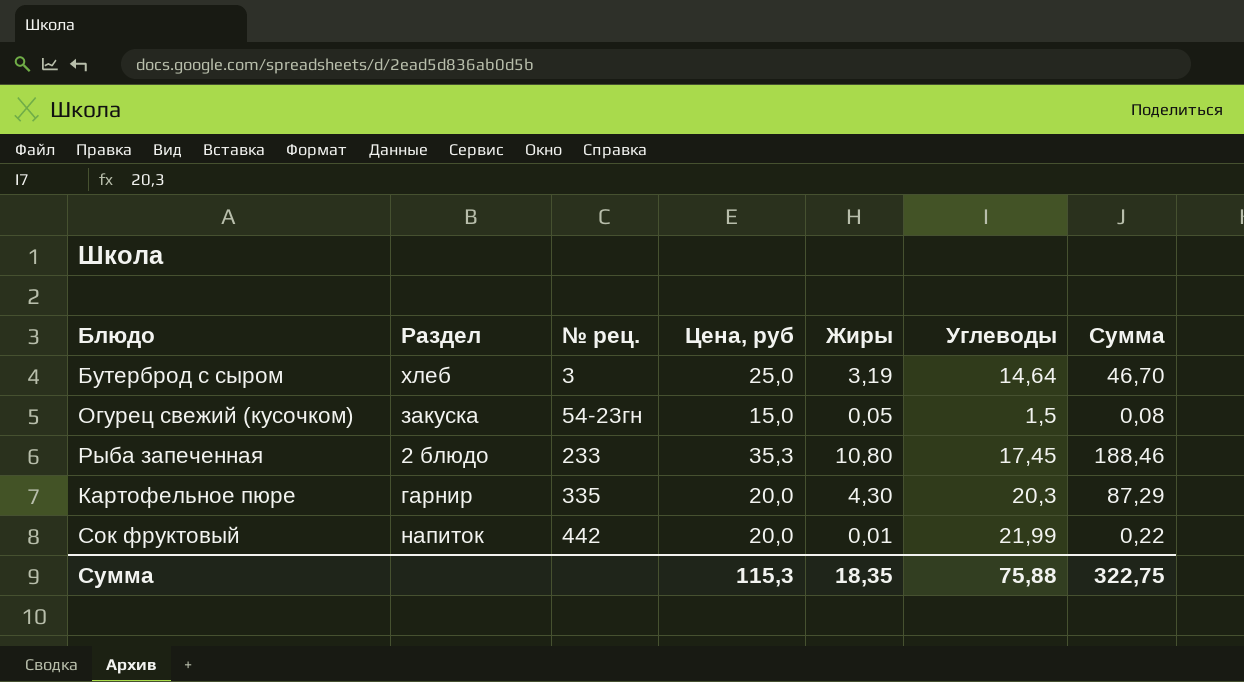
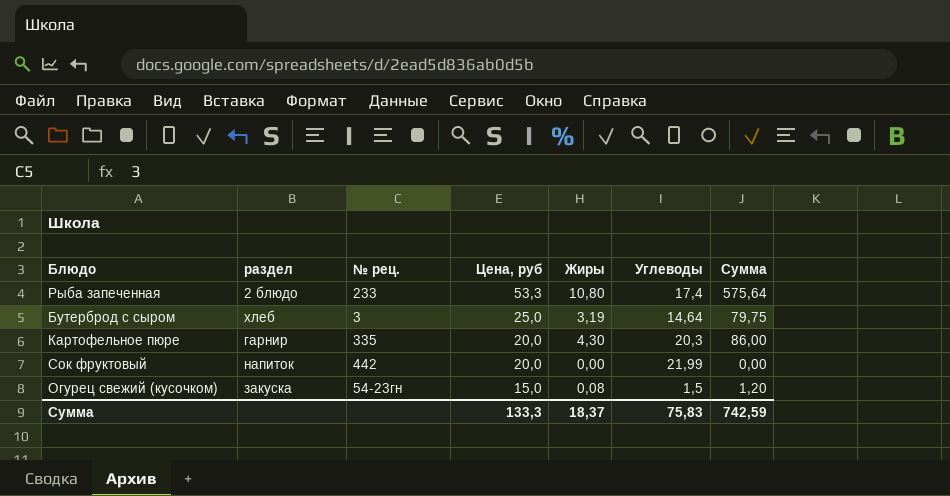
row order: № рец. ascending -> Цена, руб descending
column name: Раздел -> раздел
column Сумма | formula: [Жиры] * [Углеводы] -> [Цена, руб] * [Жиры]
Рыба запеченная | Цена, руб: 35,3 -> 53,3
Рыба запеченная | Углеводы: 17,45 -> 17,4
Сок фруктовый | Жиры: 0,01 -> 0,00
Огурец свежий (кусочком) | Жиры: 0,05 -> 0,08
Сумма | Цена, руб: 115,3 -> 133,3
Сумма | Жиры: 18,35 -> 18,37
Сумма | Углеводы: 75,88 -> 75,83
Сумма | Сумма: 322,75 -> 742,59

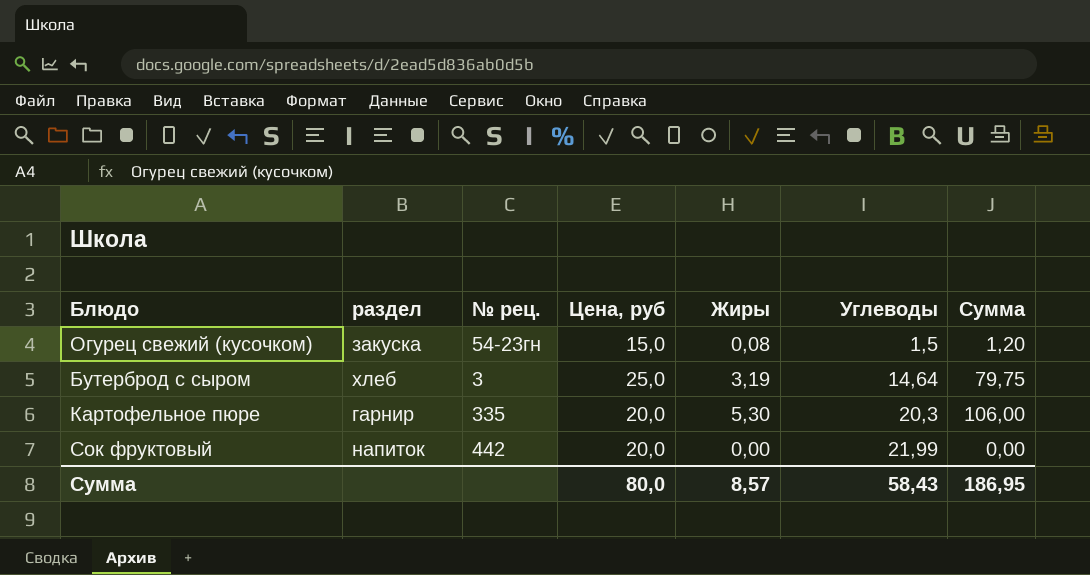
row order: Цена, руб descending -> Углеводы ascending
row Рыба запеченная: 2 блюдо | 233 | 53,3 | 10,80 | 17,4 | 575,64 -> none
Картофельное пюре | Жиры: 4,30 -> 5,30
Картофельное пюре | Сумма: 86,00 -> 106,00
Сумма | Цена, руб: 133,3 -> 80,0
Сумма | Жиры: 18,37 -> 8,57
Сумма | Углеводы: 75,83 -> 58,43
Сумма | Сумма: 742,59 -> 186,95

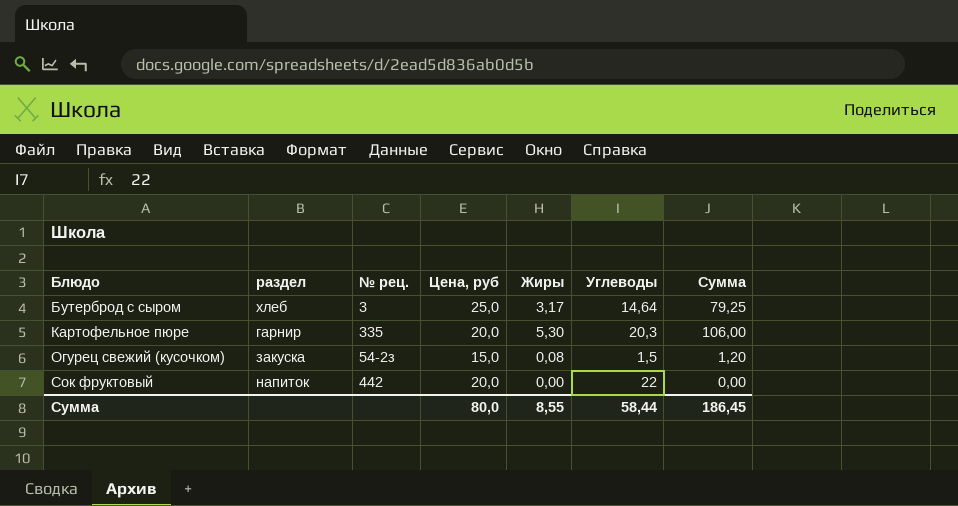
row order: Углеводы ascending -> Блюдо ascending
Бутерброд с сыром | Жиры: 3,19 -> 3,17
Бутерброд с сыром | Сумма: 79,75 -> 79,25
Огурец свежий (кусочком) | № рец.: 54-23гн -> 54-2з
Сок фруктовый | Углеводы: 21,99 -> 22
Сумма | Жиры: 8,57 -> 8,55
Сумма | Углеводы: 58,43 -> 58,44
Сумма | Сумма: 186,95 -> 186,45

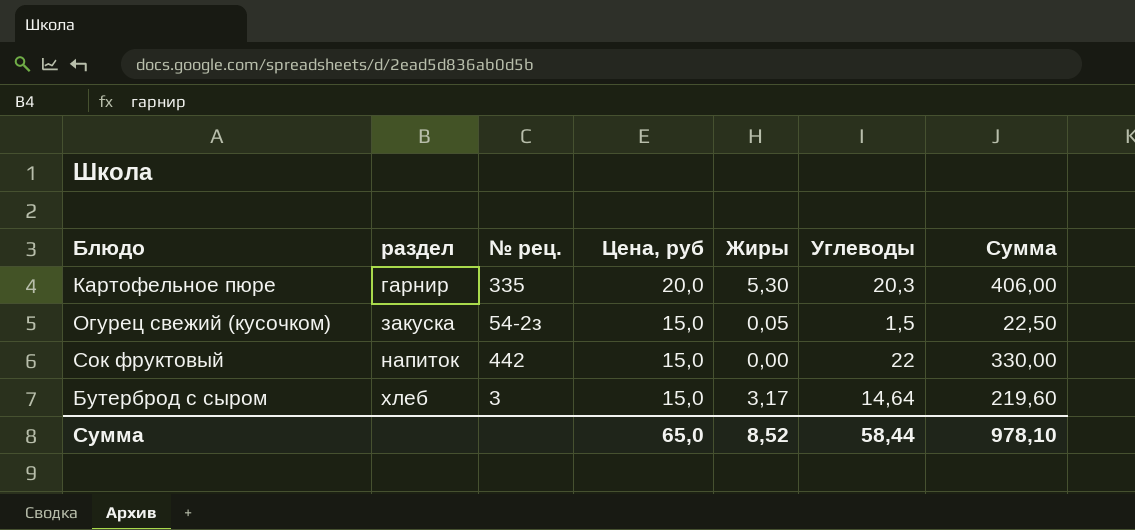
row order: Блюдо ascending -> раздел ascending
column Сумма | formula: [Цена, руб] * [Жиры] -> [Цена, руб] * [Углеводы]
Огурец свежий (кусочком) | Жиры: 0,08 -> 0,05
Сок фруктовый | Цена, руб: 20,0 -> 15,0
Бутерброд с сыром | Цена, руб: 25,0 -> 15,0
Сумма | Цена, руб: 80,0 -> 65,0
Сумма | Жиры: 8,55 -> 8,52
Сумма | Сумма: 186,45 -> 978,10

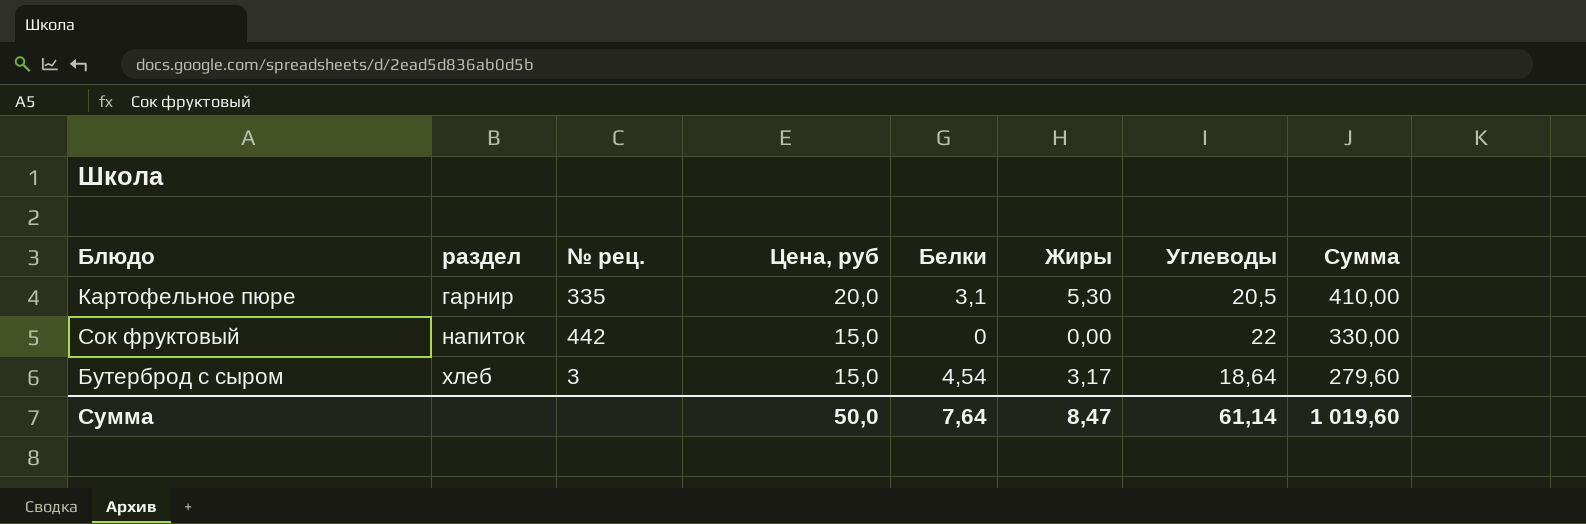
column Белки | position: none -> 5
row Огурец свежий (кусочком): закуска | 54-2з | 15,0 | 0,05 | 1,5 | 22,50 -> none
Картофельное пюре | Углеводы: 20,3 -> 20,5
Картофельное пюре | Сумма: 406,00 -> 410,00
Бутерброд с сыром | Углеводы: 14,64 -> 18,64
Бутерброд с сыром | Сумма: 219,60 -> 279,60
Сумма | Цена, руб: 65,0 -> 50,0
Сумма | Жиры: 8,52 -> 8,47
Сумма | Углеводы: 58,44 -> 61,14
Сумма | Сумма: 978,10 -> 1 019,60

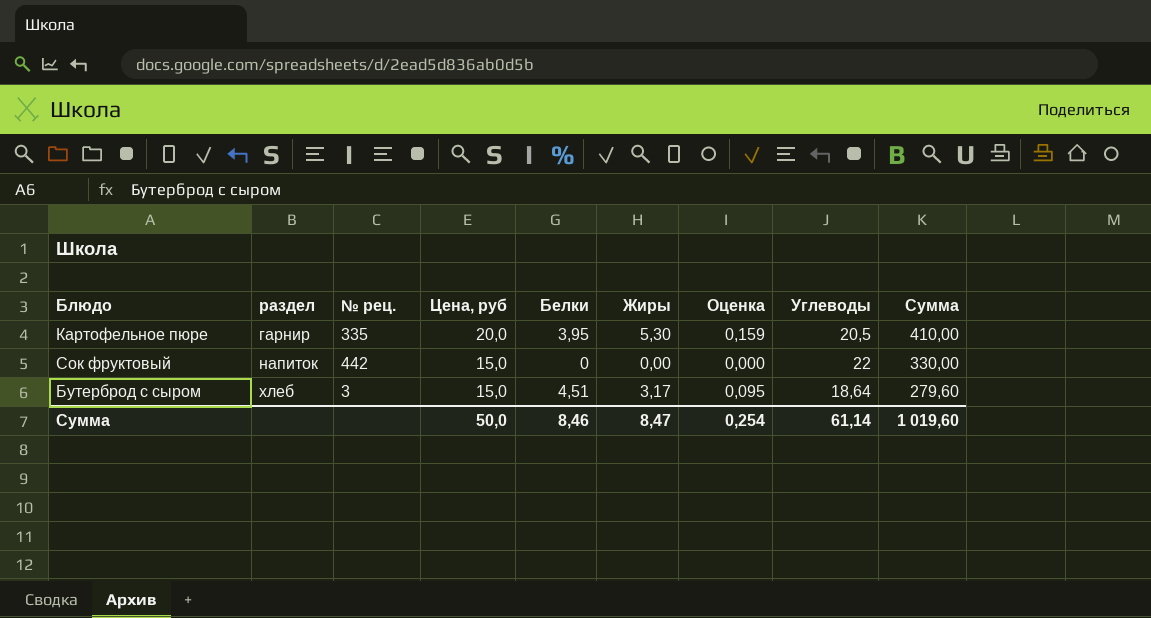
column Оценка | formula: none -> [Жиры] * 0,03
Картофельное пюре | Белки: 3,1 -> 3,95
Бутерброд с сыром | Белки: 4,54 -> 4,51
Сумма | Белки: 7,64 -> 8,46

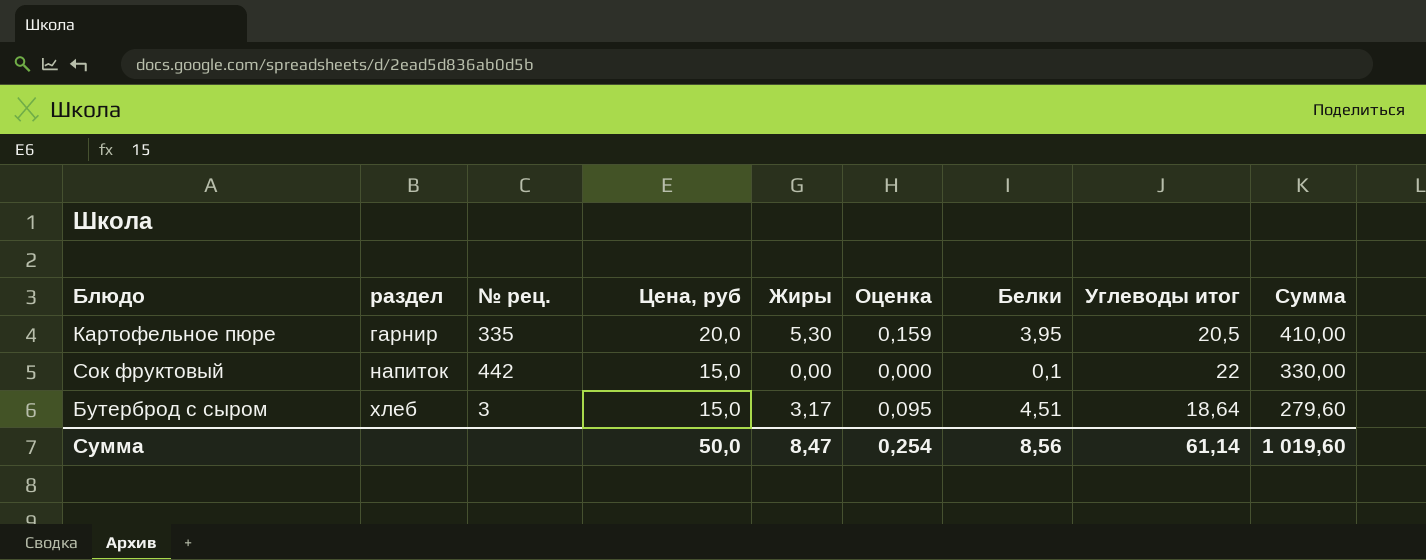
column Белки | position: 5 -> 7
column name: Углеводы -> Углеводы итог
Сок фруктовый | Белки: 0 -> 0,1
Сумма | Белки: 8,46 -> 8,56

